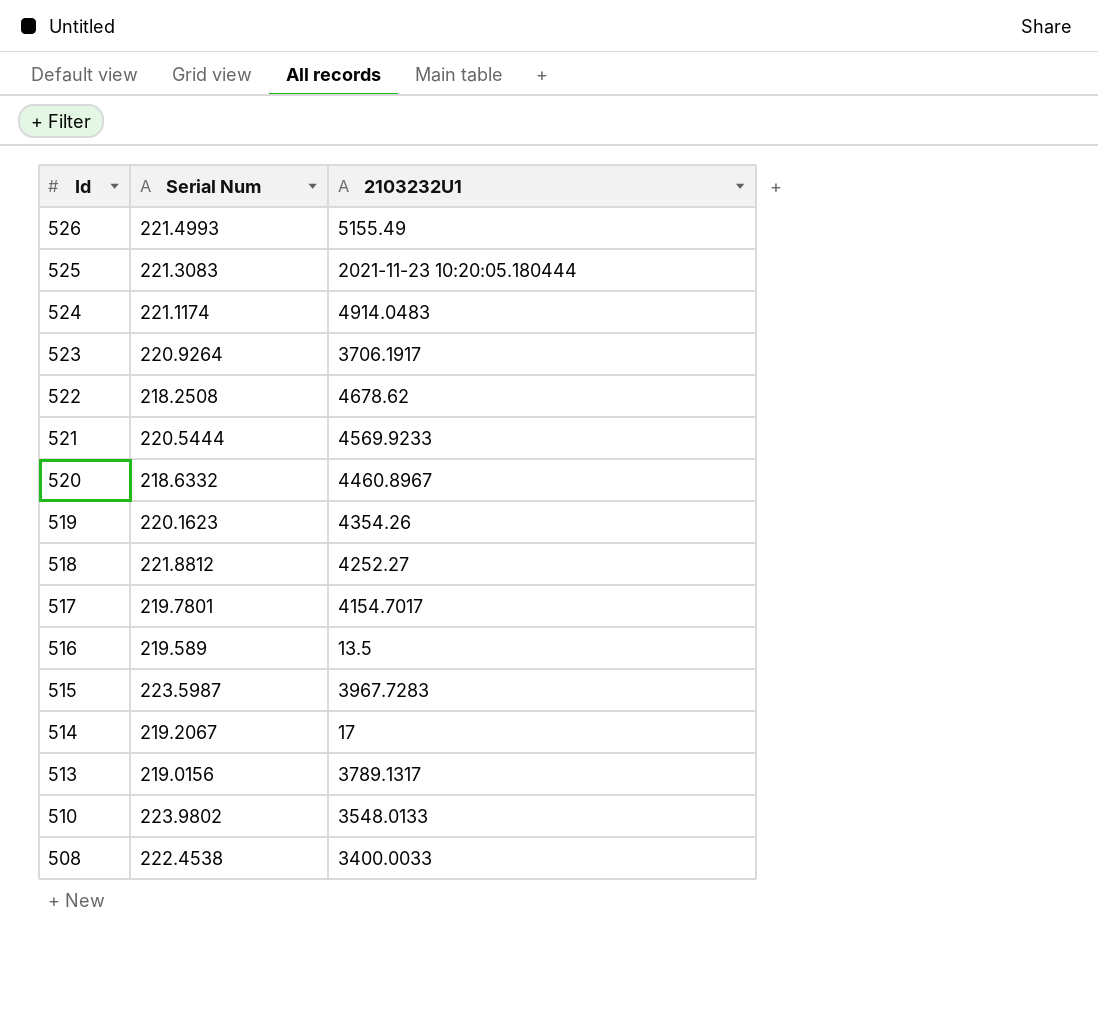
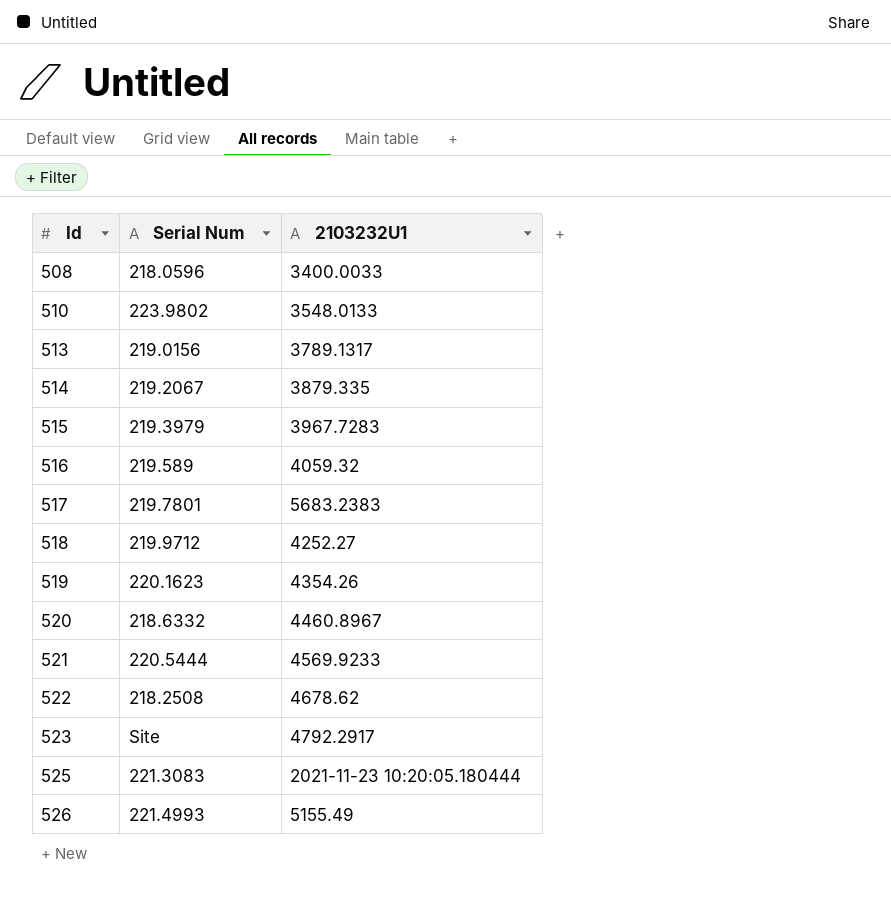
row order: Id descending -> Id ascending
row 524: 221.1174 | 4914.0483 -> none
508 | Serial Num: 222.4538 -> 218.0596
514 | 2103232U1: 17 -> 3879.335
515 | Serial Num: 223.5987 -> 219.3979
516 | 2103232U1: 13.5 -> 4059.32
517 | 2103232U1: 4154.7017 -> 5683.2383
518 | Serial Num: 221.8812 -> 219.9712
523 | Serial Num: 220.9264 -> Site
523 | 2103232U1: 3706.1917 -> 4792.2917

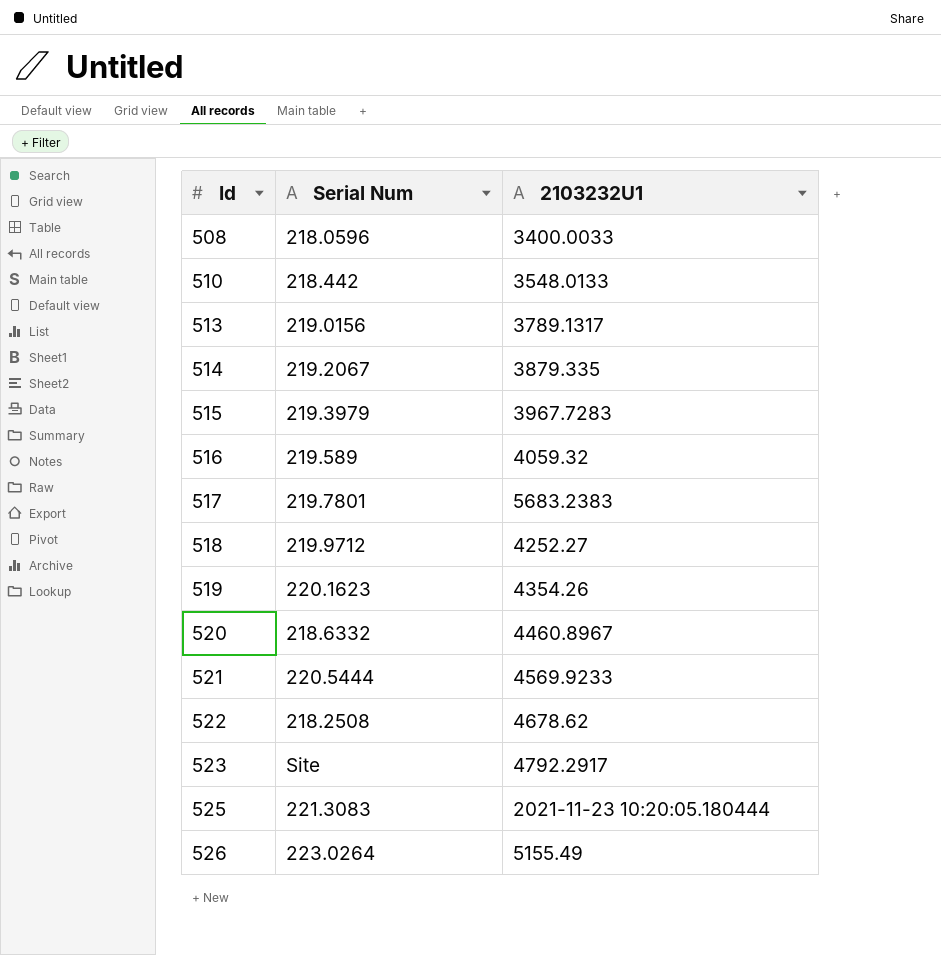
510 | Serial Num: 223.9802 -> 218.442
526 | Serial Num: 221.4993 -> 223.0264

